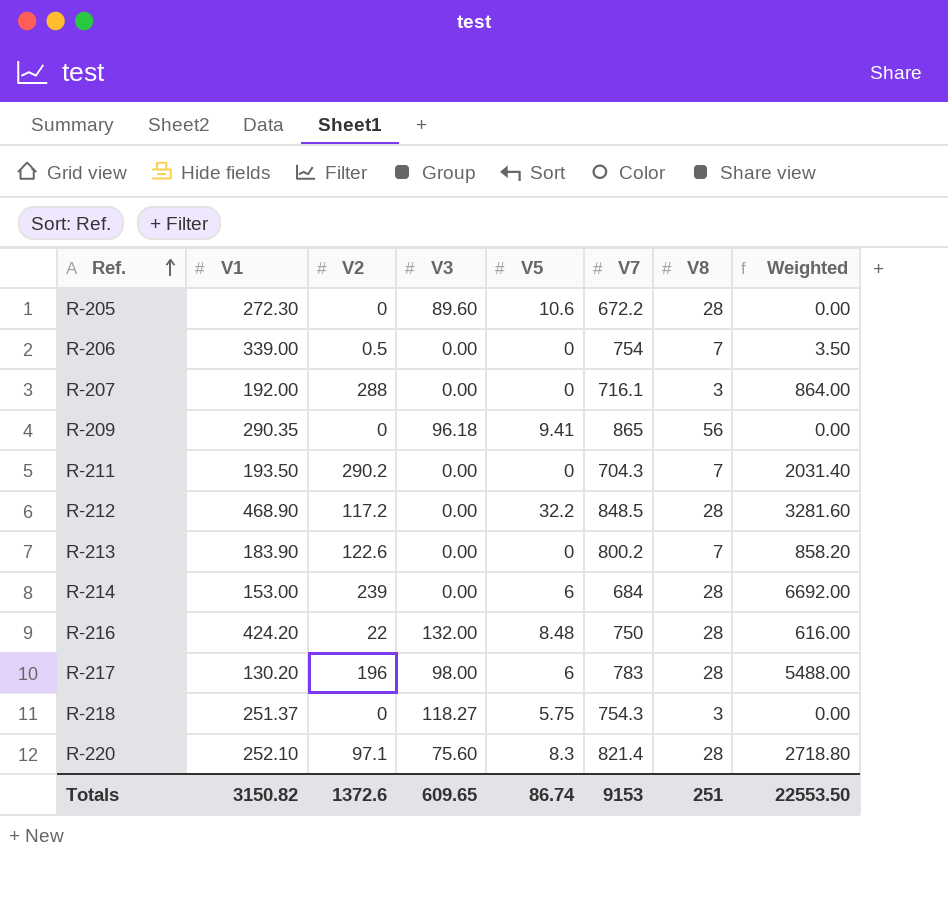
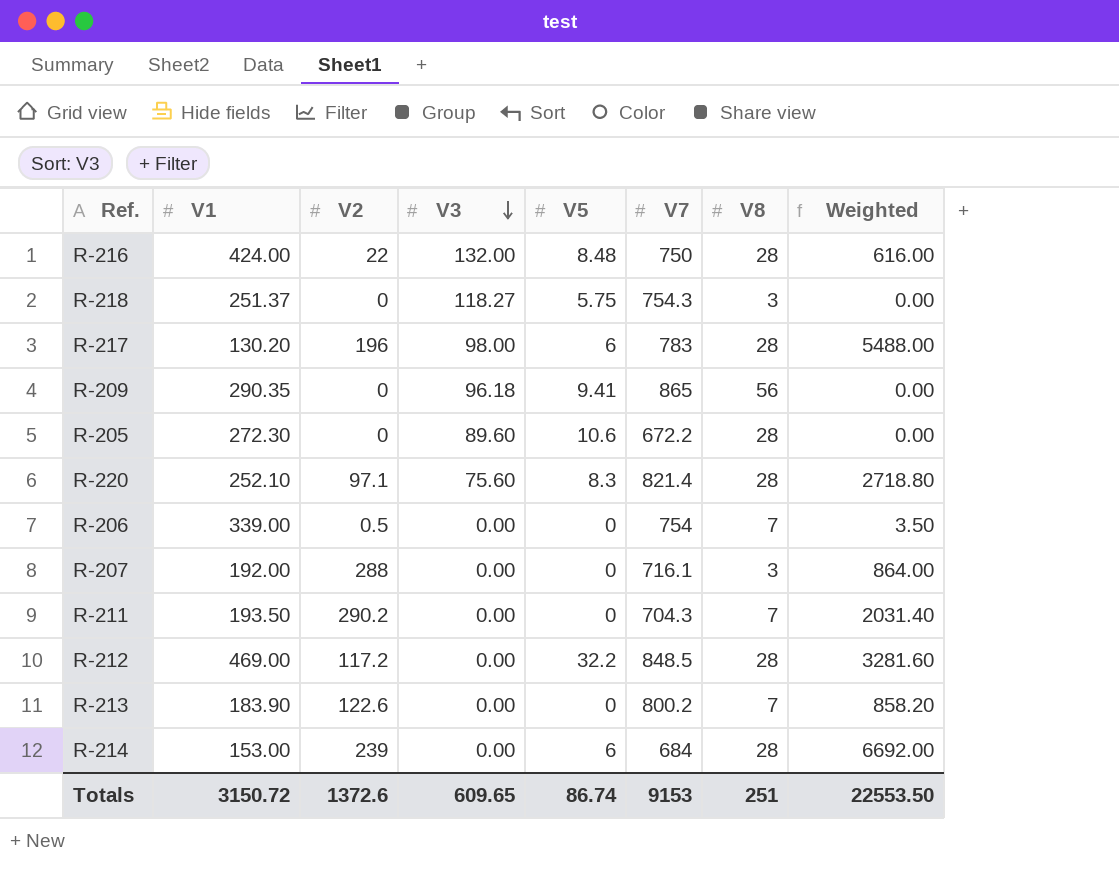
row order: Ref. ascending -> V3 descending
R-216 | V1: 424.20 -> 424.00
R-212 | V1: 468.90 -> 469.00
Totals | V1: 3150.82 -> 3150.72

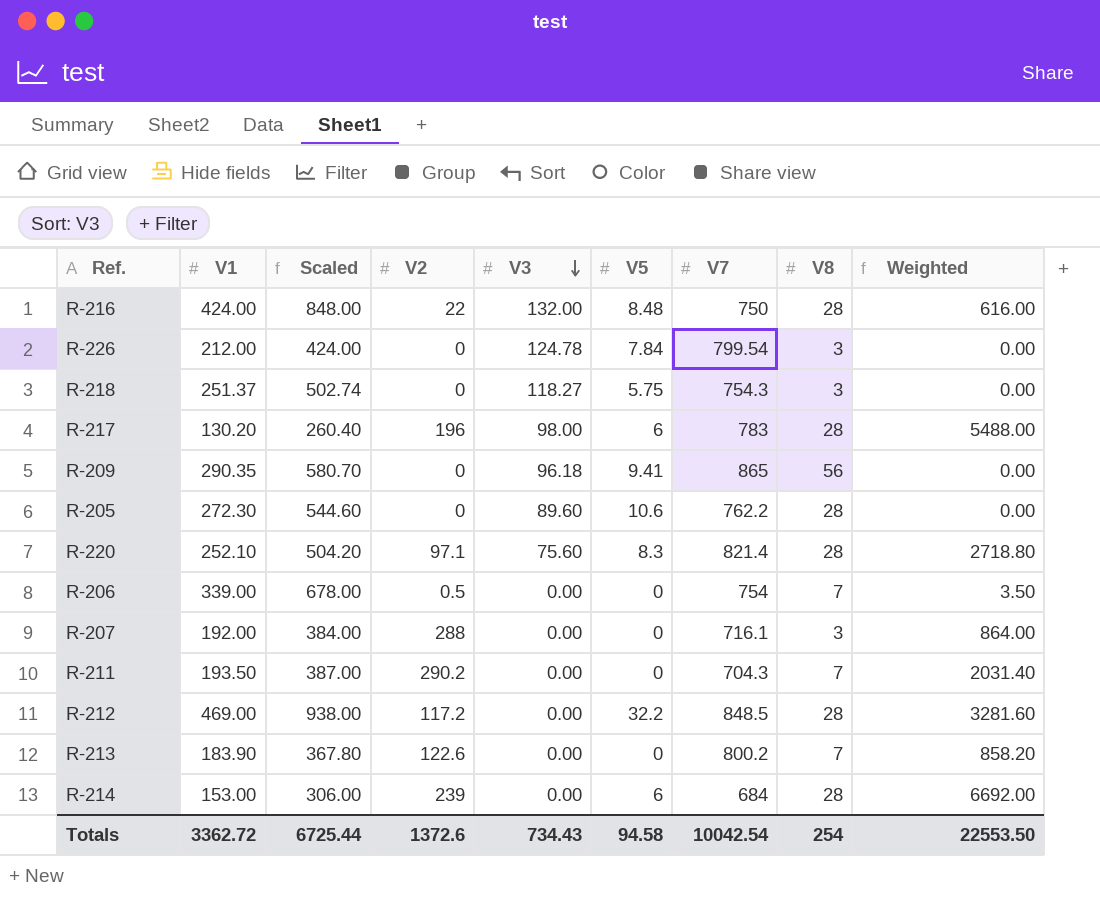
column Scaled | formula: none -> [V1] * 2
row R-226: none -> 212.00 | 424.00 | 0 | 124.78 | 7.84 | 799.54 | 3 | 0.00
R-205 | V7: 672.2 -> 762.2
Totals | V1: 3150.72 -> 3362.72
Totals | V3: 609.65 -> 734.43
Totals | V5: 86.74 -> 94.58
Totals | V7: 9153 -> 10042.54
Totals | V8: 251 -> 254

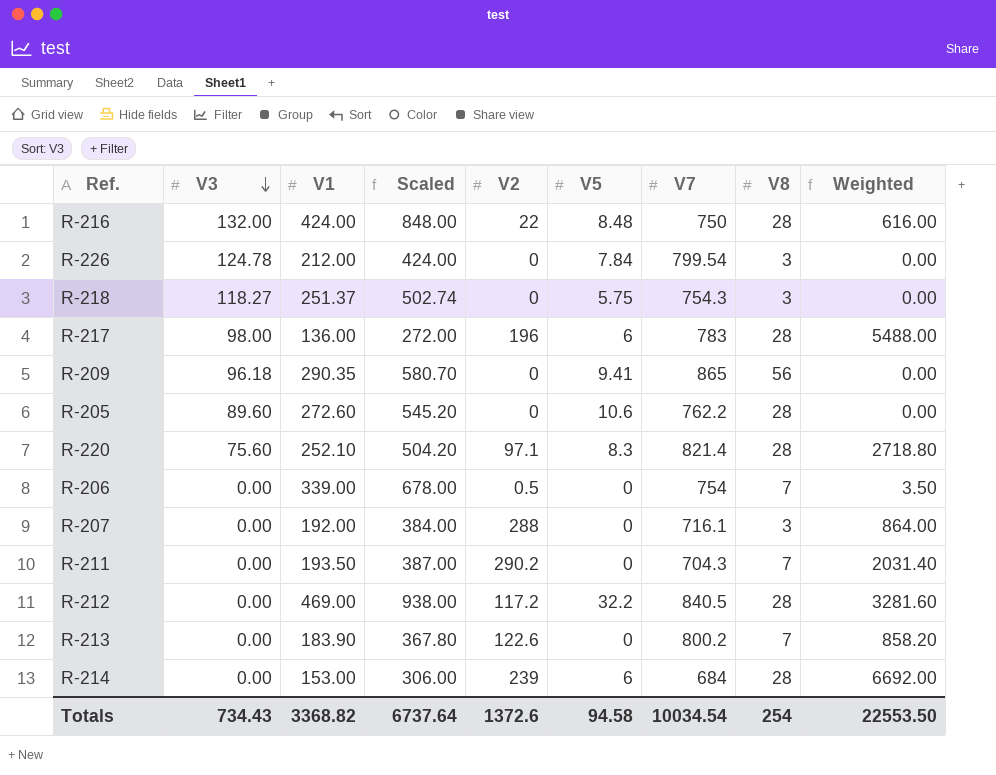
column V3 | position: 5 -> 2
R-217 | V1: 130.20 -> 136.00
R-217 | Scaled: 260.40 -> 272.00
R-205 | V1: 272.30 -> 272.60
R-205 | Scaled: 544.60 -> 545.20
R-212 | V7: 848.5 -> 840.5
Totals | V1: 3362.72 -> 3368.82
Totals | Scaled: 6725.44 -> 6737.64
Totals | V7: 10042.54 -> 10034.54

